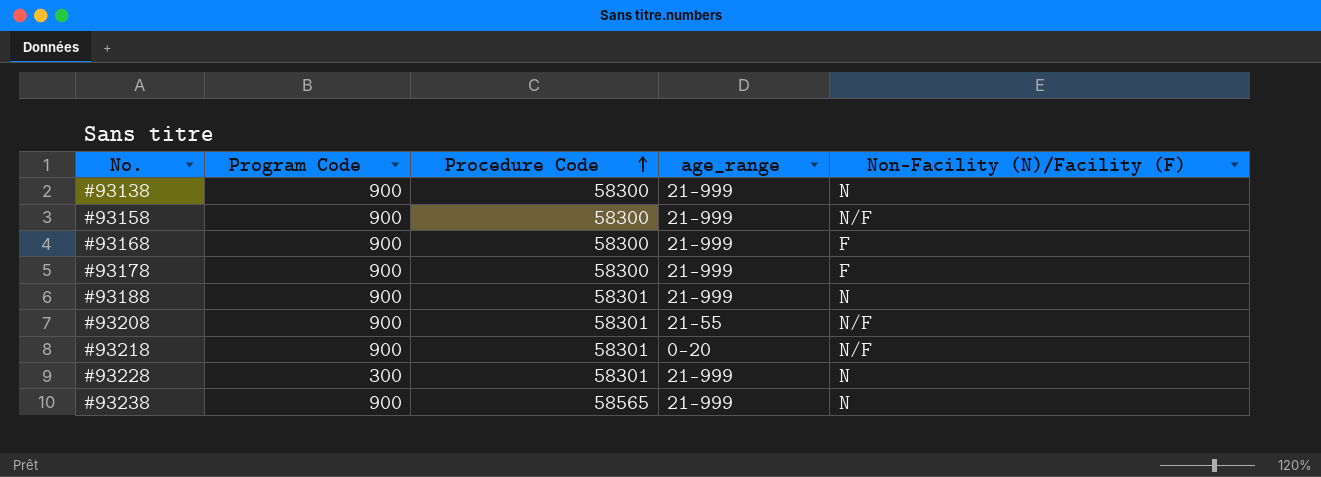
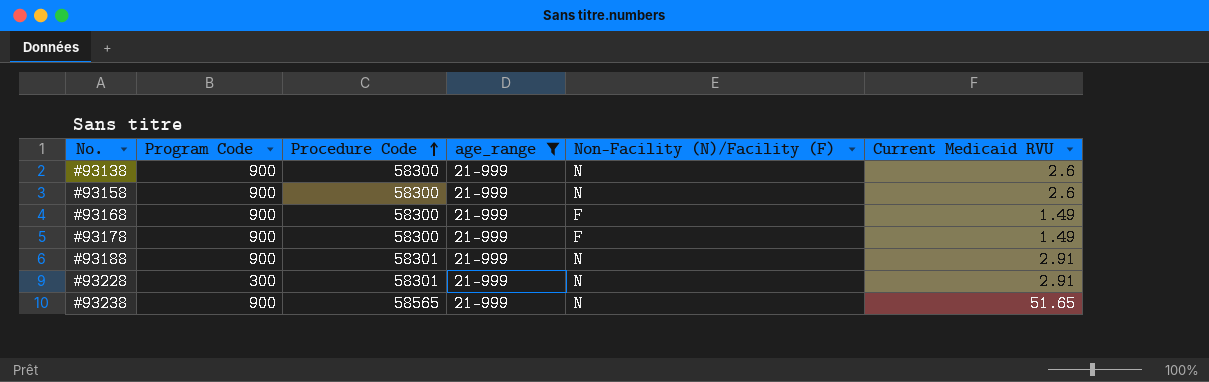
filter: none -> age_range = 21-999
column Current Medicaid RVU | position: none -> 6
#93158 | Non-Facility (N)/Facility (F): N/F -> N

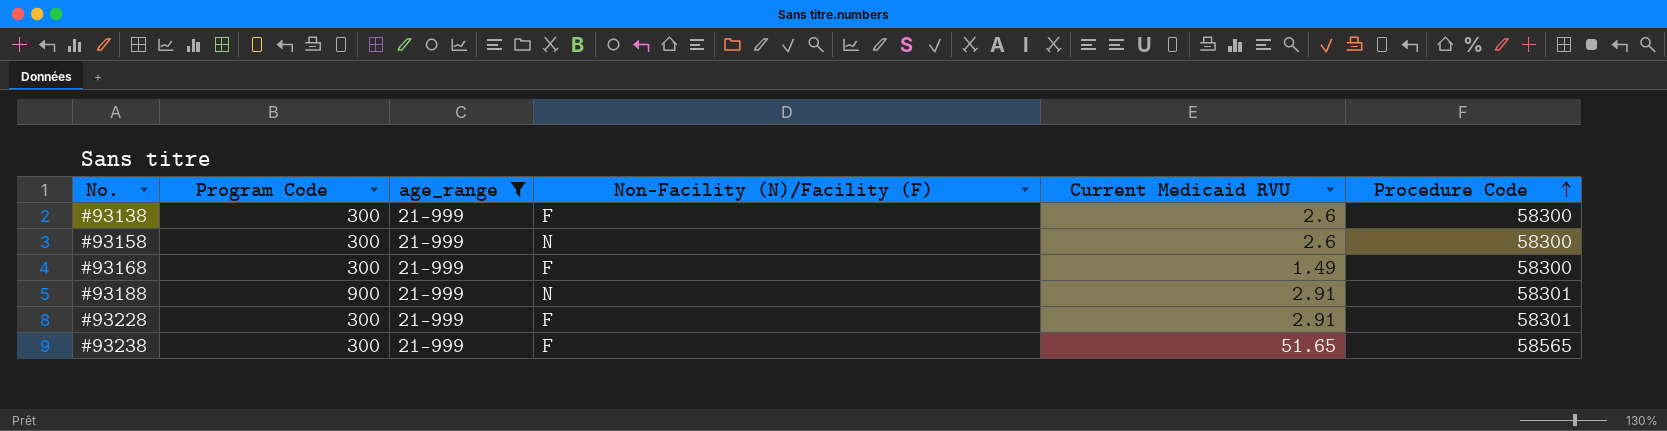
column Procedure Code | position: 3 -> 6
row #93178: 900 | 58300 | 21-999 | F | 1.49 -> none
#93138 | Program Code: 900 -> 300
#93138 | Non-Facility (N)/Facility (F): N -> F
#93158 | Program Code: 900 -> 300
#93168 | Program Code: 900 -> 300
#93228 | Non-Facility (N)/Facility (F): N -> F
#93238 | Program Code: 900 -> 300
#93238 | Non-Facility (N)/Facility (F): N -> F

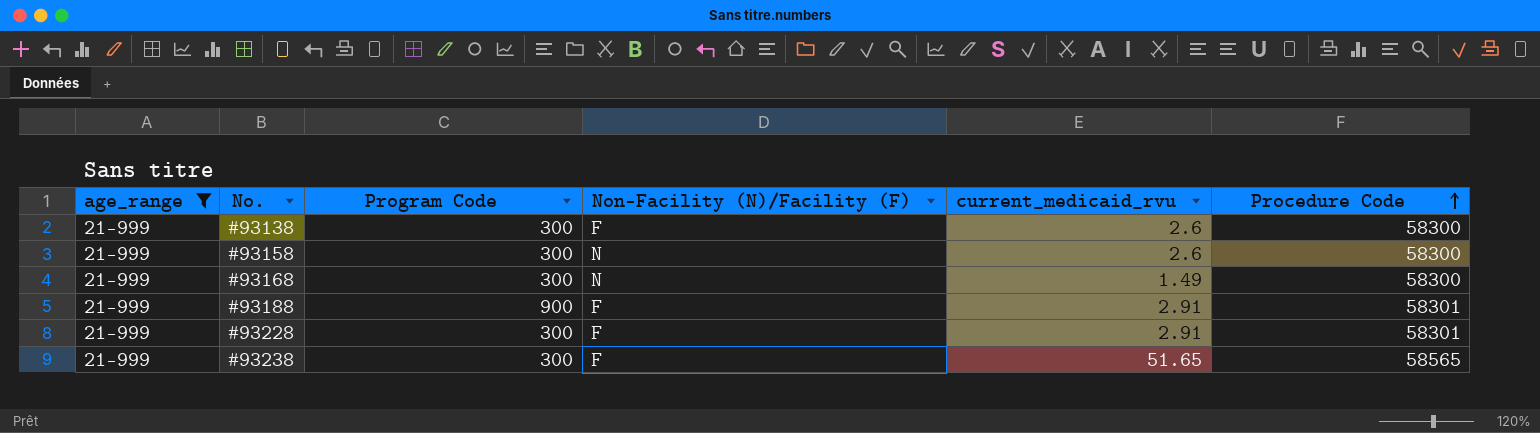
column age_range | position: 3 -> 1
column name: Current Medicaid RVU -> current_medicaid_rvu
#93168 | Non-Facility (N)/Facility (F): F -> N
#93188 | Non-Facility (N)/Facility (F): N -> F

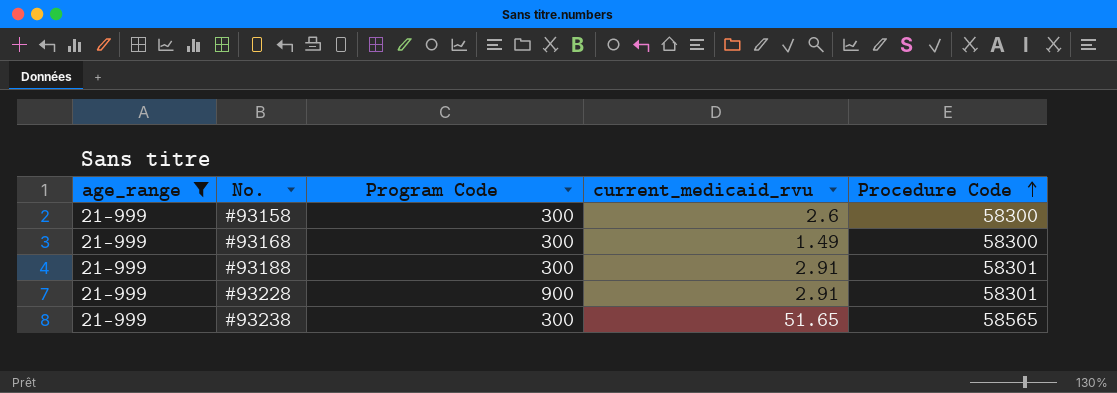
column Non-Facility (N)/Facility (F) | position: 4 -> none
row #93138: 21-999 | 300 | F | 2.6 | 58300 -> none
#93188 | Program Code: 900 -> 300
#93228 | Program Code: 300 -> 900

